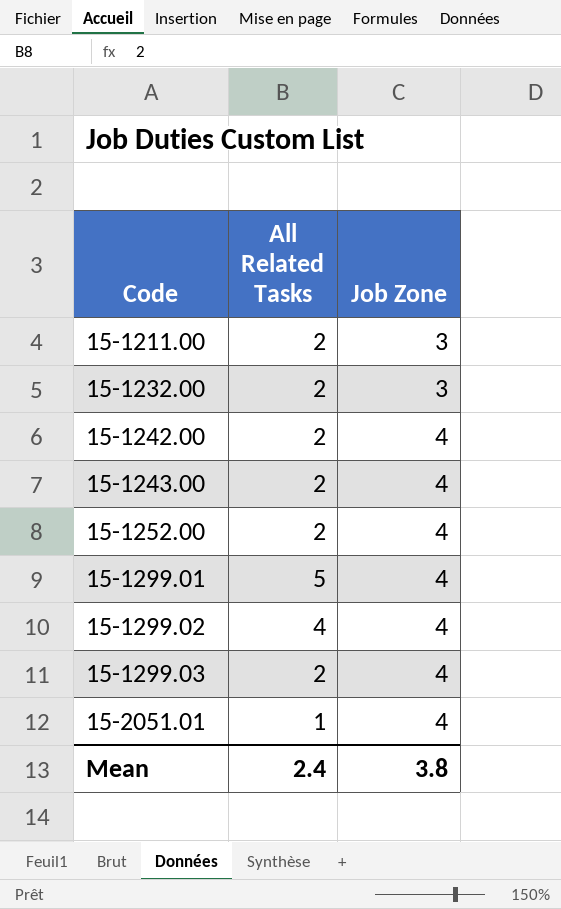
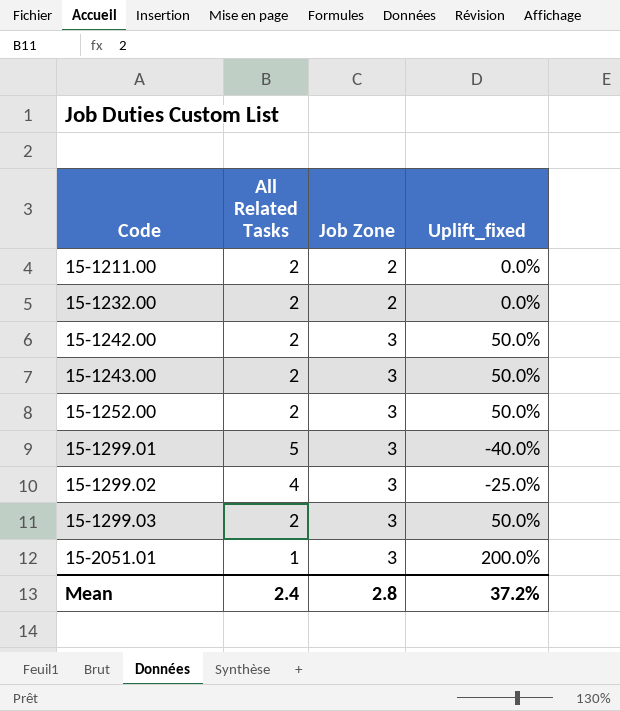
column Uplift_fixed | formula: none -> ([Job Zone] - [All Related Tasks]) / [All Related Tasks]
15-1211.00 | Job Zone: 3 -> 2
15-1232.00 | Job Zone: 3 -> 2
15-1242.00 | Job Zone: 4 -> 3
15-1243.00 | Job Zone: 4 -> 3
15-1252.00 | Job Zone: 4 -> 3
15-1299.01 | Job Zone: 4 -> 3
15-1299.02 | Job Zone: 4 -> 3
15-1299.03 | Job Zone: 4 -> 3
15-2051.01 | Job Zone: 4 -> 3
Mean | Job Zone: 3.8 -> 2.8

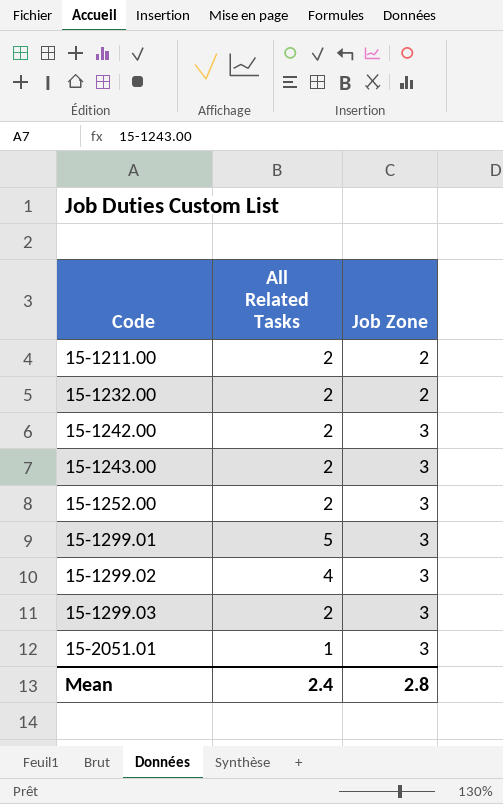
column Uplift_fixed | formula: ([Job Zone] - [All Related Tasks]) / [All Related Tasks] -> none

